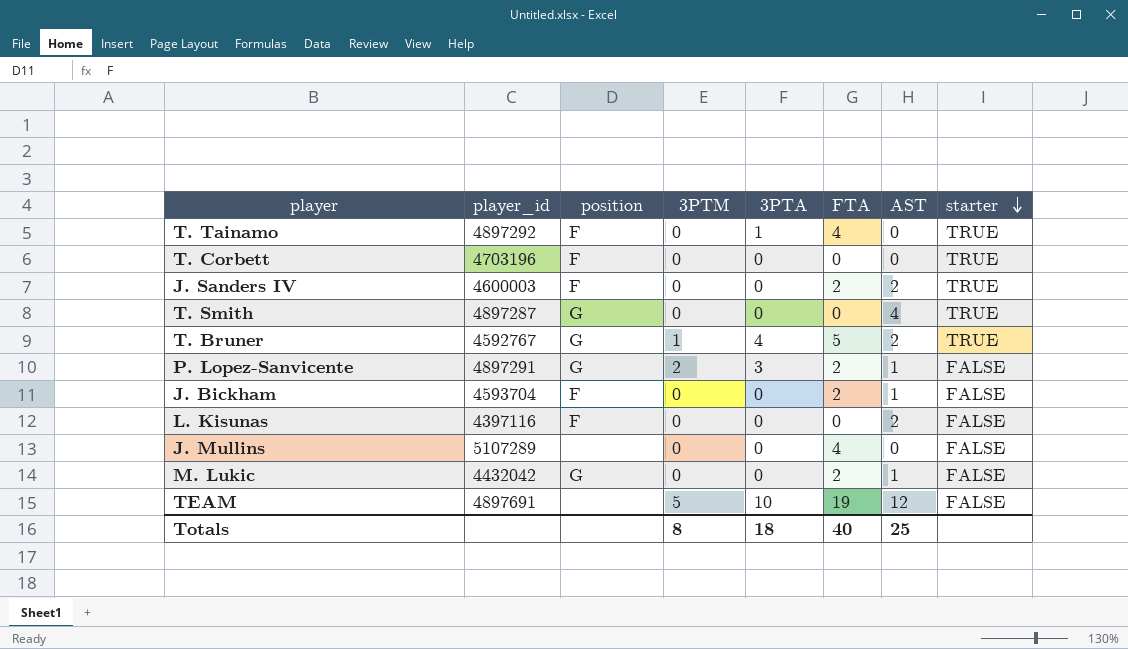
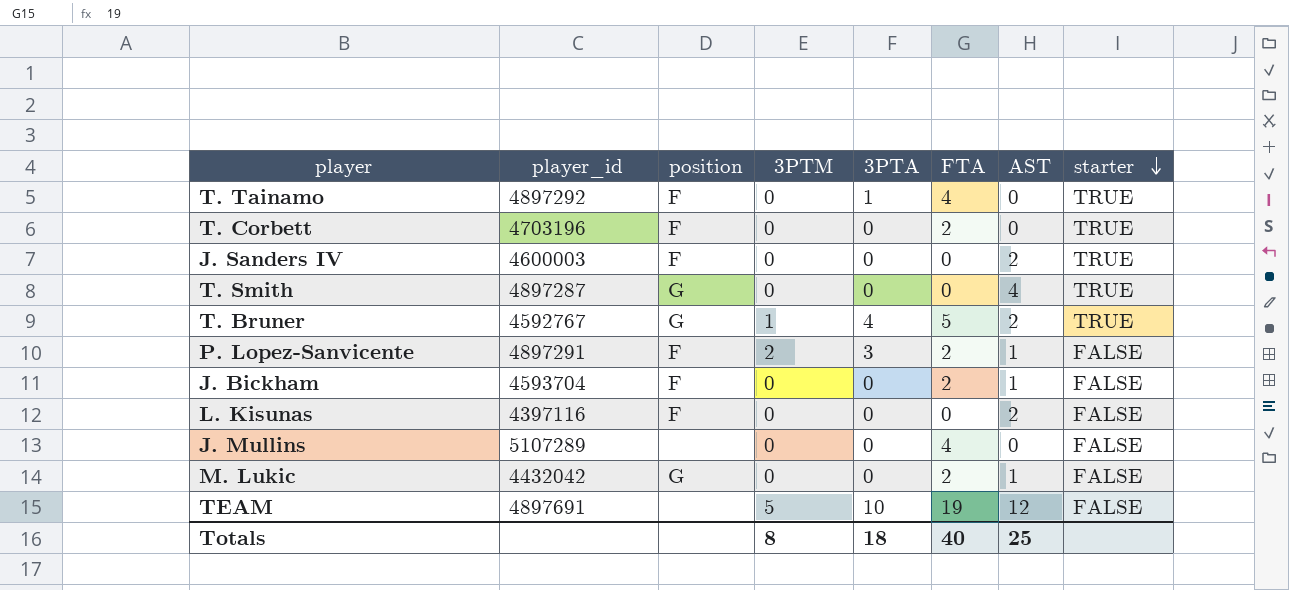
T. Corbett | FTA: 0 -> 2
J. Sanders IV | FTA: 2 -> 0
P. Lopez-Sanvicente | position: G -> F

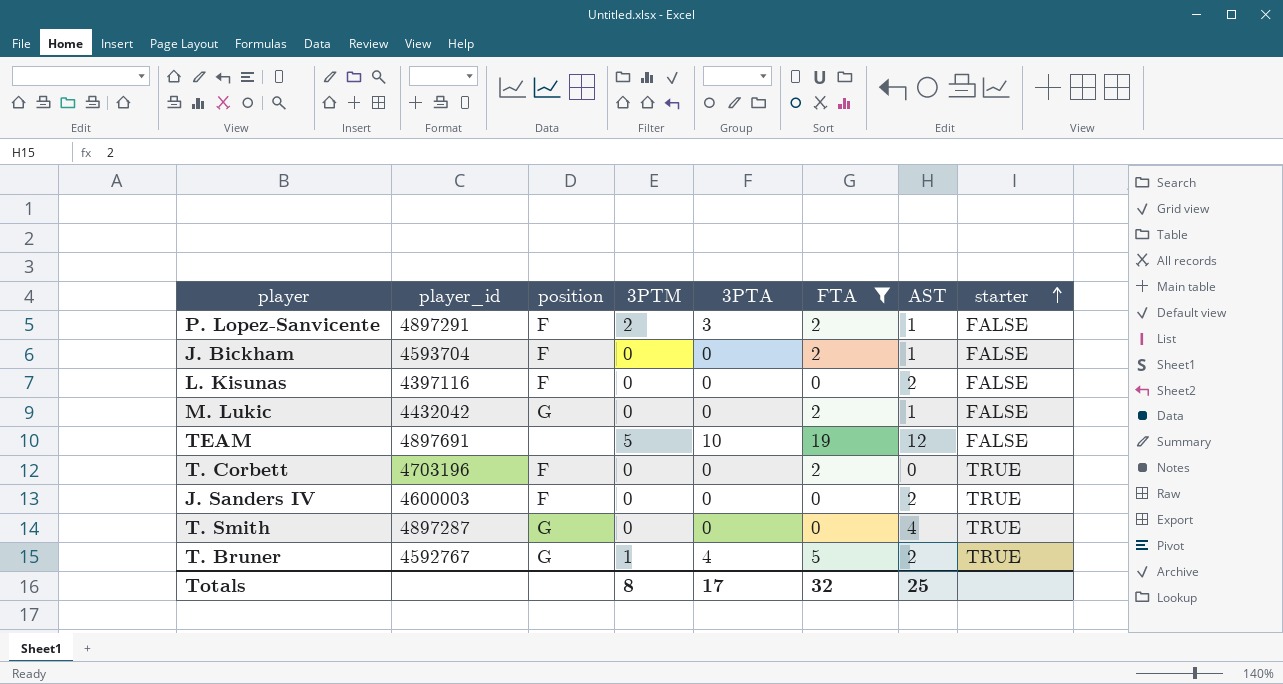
filter: none -> FTA != 4
row order: starter descending -> starter ascending
Totals | 3PTA: 18 -> 17
Totals | FTA: 40 -> 32

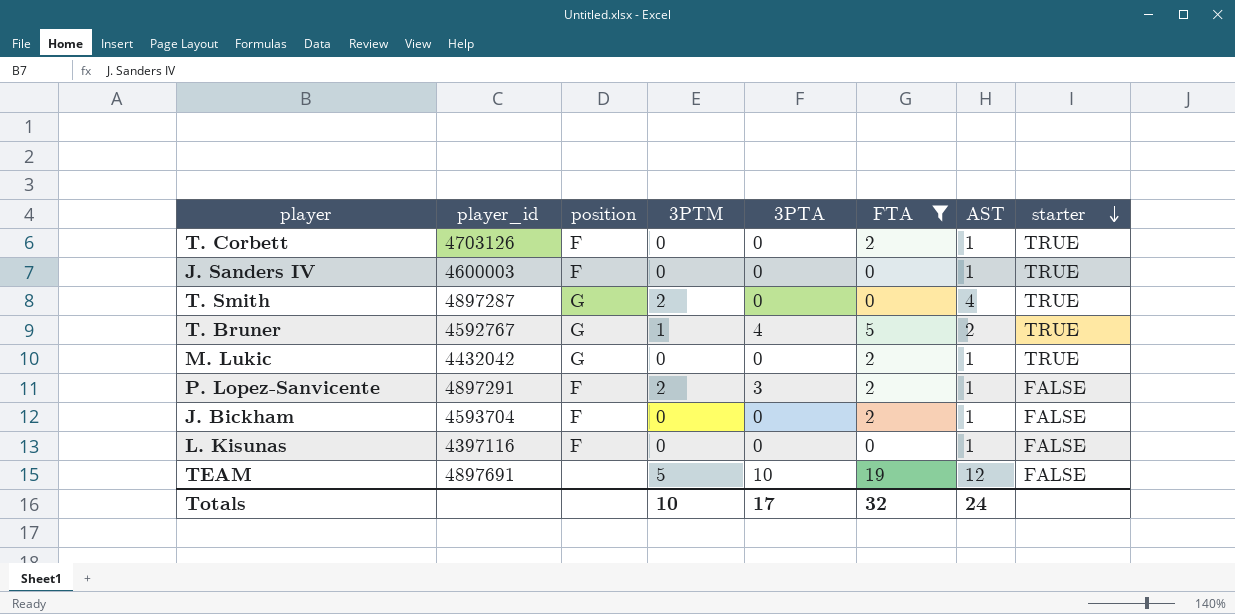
row order: starter ascending -> starter descending
T. Corbett | player_id: 4703196 -> 4703126
T. Corbett | AST: 0 -> 1
J. Sanders IV | AST: 2 -> 1
T. Smith | 3PTM: 0 -> 2
M. Lukic | starter: FALSE -> TRUE
L. Kisunas | AST: 2 -> 1
Totals | 3PTM: 8 -> 10
Totals | AST: 25 -> 24

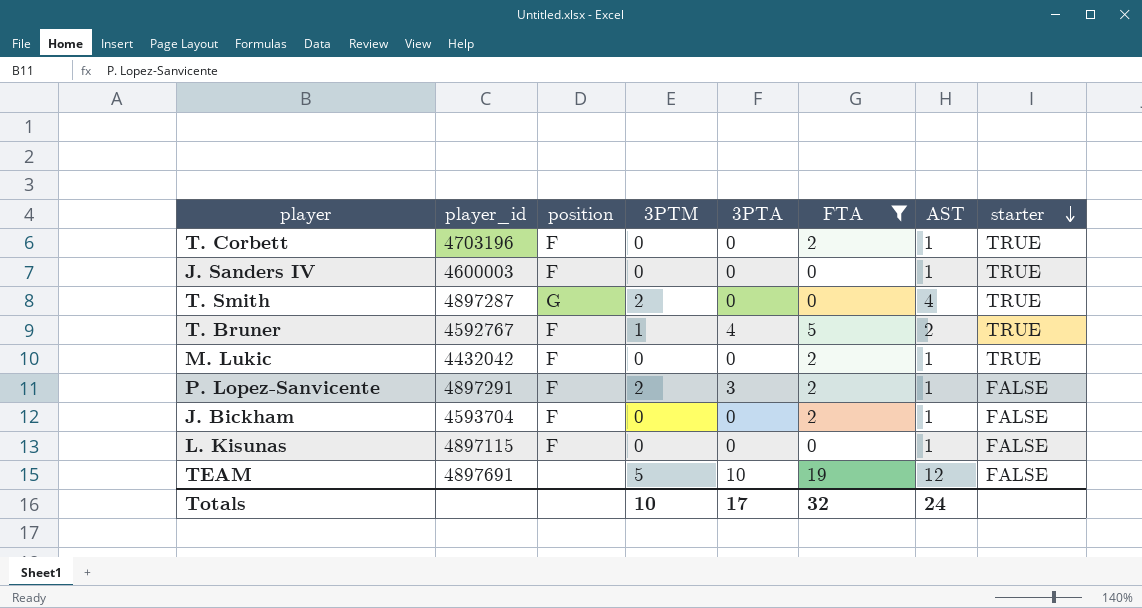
T. Corbett | player_id: 4703126 -> 4703196
T. Bruner | position: G -> F
M. Lukic | position: G -> F
L. Kisunas | player_id: 4397116 -> 4897115

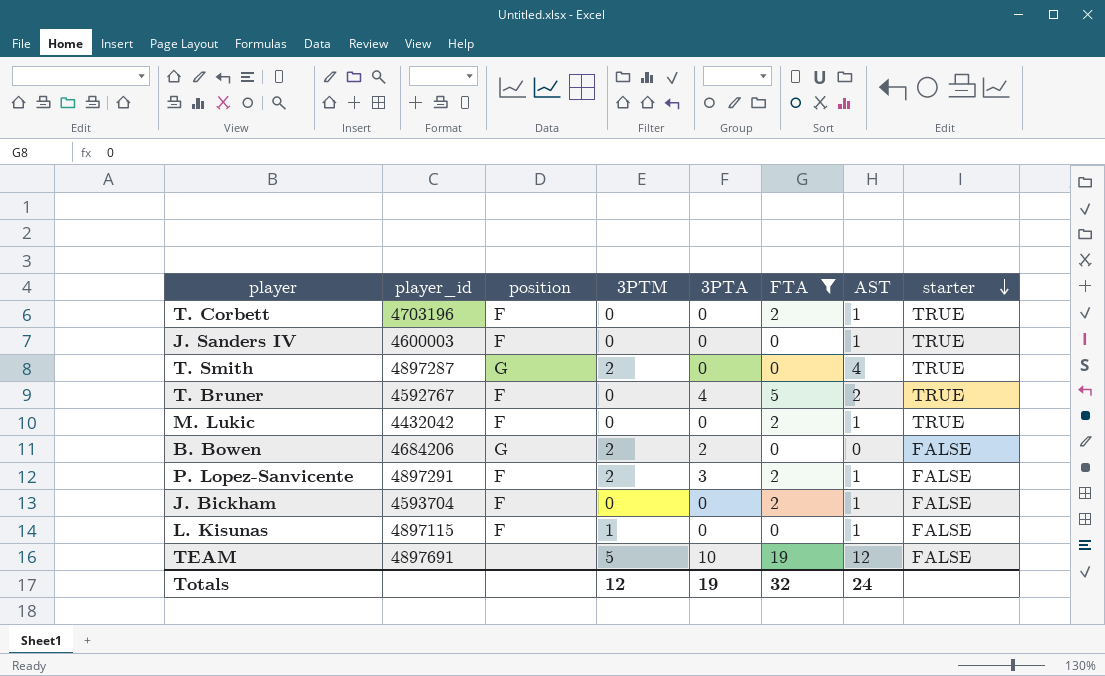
T. Bruner | 3PTM: 1 -> 0
row B. Bowen: none -> 4684206 | G | 2 | 2 | 0 | 0 | FALSE
L. Kisunas | 3PTM: 0 -> 1
Totals | 3PTM: 10 -> 12
Totals | 3PTA: 17 -> 19

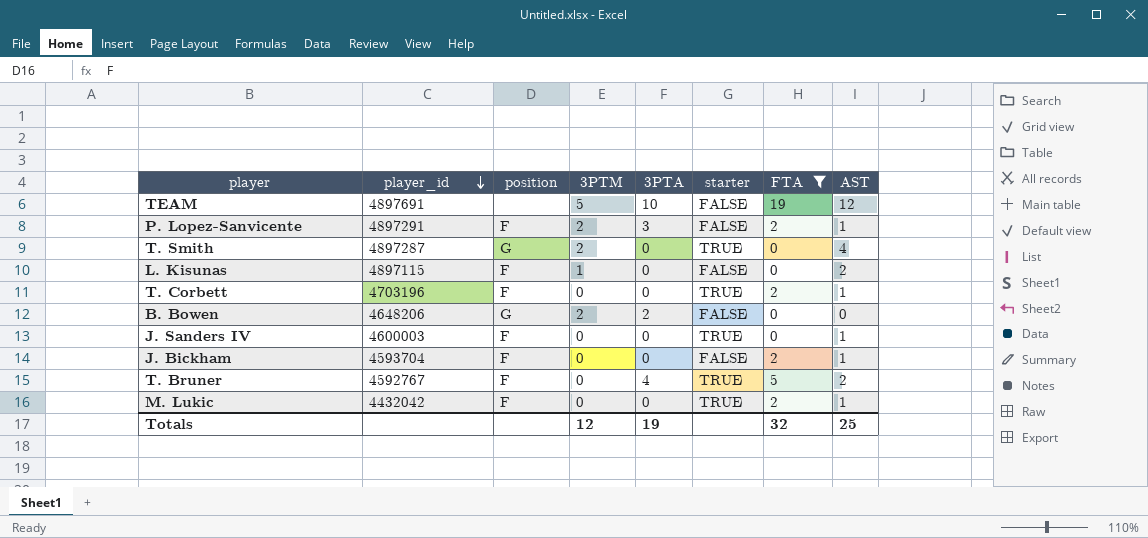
row order: starter descending -> player_id descending
column starter | position: 8 -> 6
L. Kisunas | AST: 1 -> 2
B. Bowen | player_id: 4684206 -> 4648206
Totals | AST: 24 -> 25

